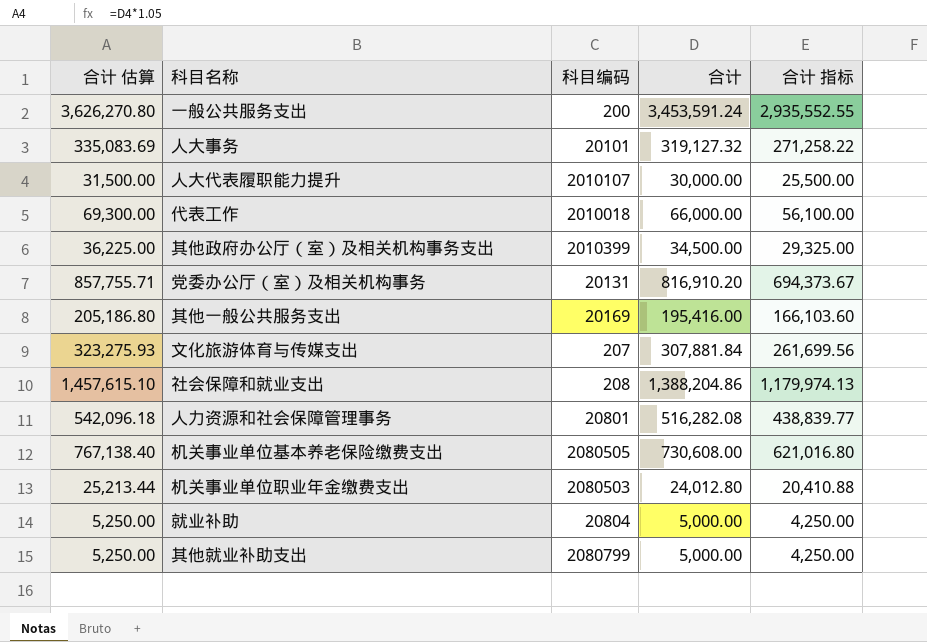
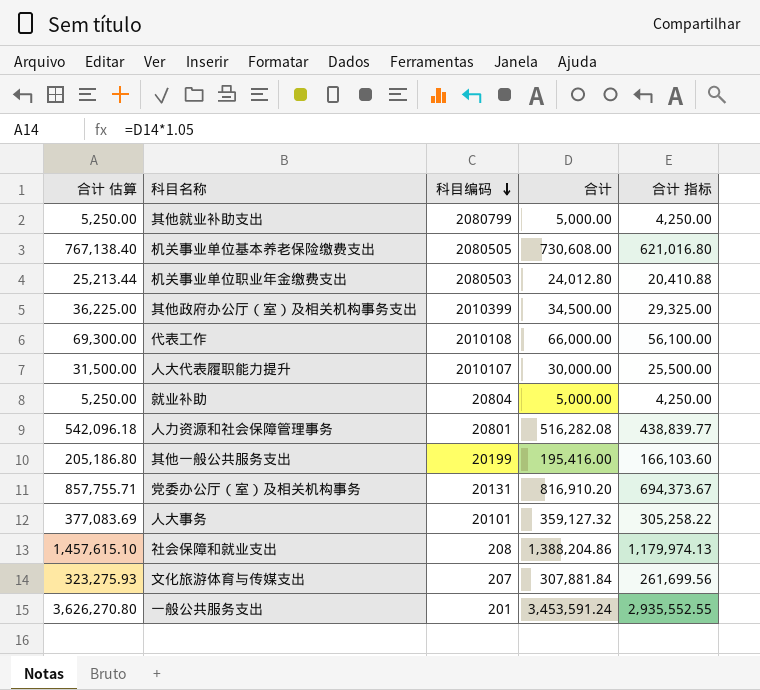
row order: none -> 科目编码 descending
代表工作 | 科目编码: 2010018 -> 2010108
其他一般公共服务支出 | 科目编码: 20169 -> 20199
人大事务 | 合计 估算: 335,083.69 -> 377,083.69
人大事务 | 合计: 319,127.32 -> 359,127.32
人大事务 | 合计 指标: 271,258.22 -> 305,258.22
一般公共服务支出 | 科目编码: 200 -> 201

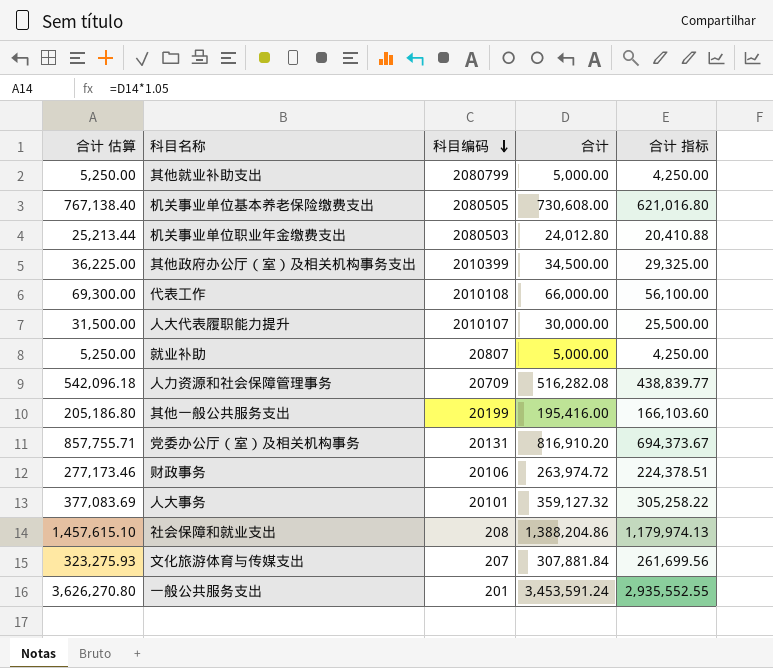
就业补助 | 科目编码: 20804 -> 20807
人力资源和社会保障管理事务 | 科目编码: 20801 -> 20709
row 财政事务: none -> 277,173.46 | 20106 | 263,974.72 | 224,378.51

